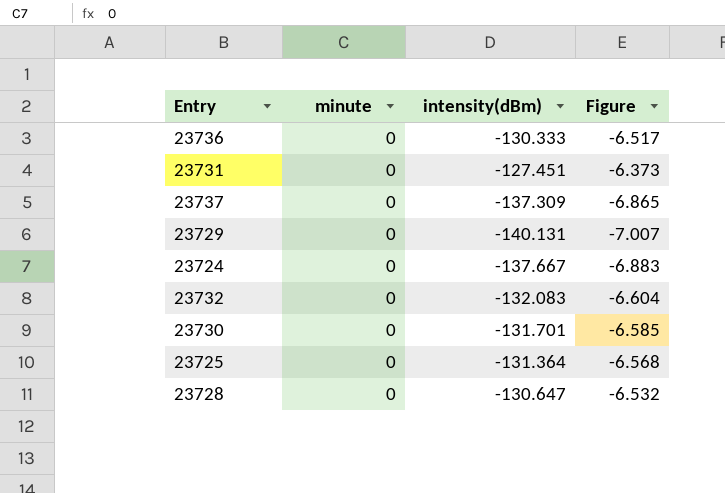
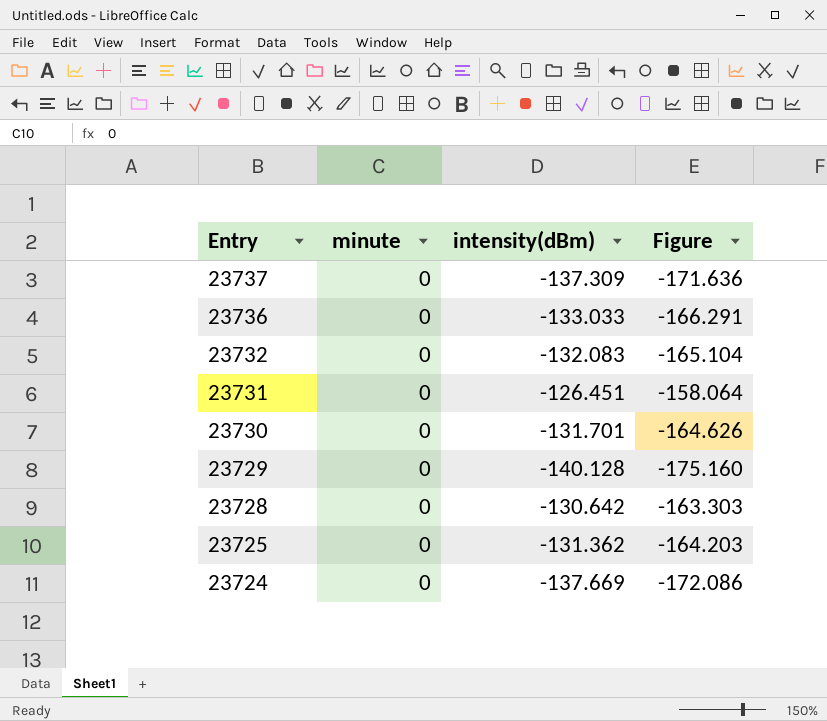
row order: none -> Entry descending
column Figure | formula: [intensity(dBm)] * 0.05 -> [intensity(dBm)] * 1.25
23736 | intensity(dBm): -130.333 -> -133.033
23731 | intensity(dBm): -127.451 -> -126.451
23729 | intensity(dBm): -140.131 -> -140.128
23728 | intensity(dBm): -130.647 -> -130.642
23725 | intensity(dBm): -131.364 -> -131.362
23724 | intensity(dBm): -137.667 -> -137.669

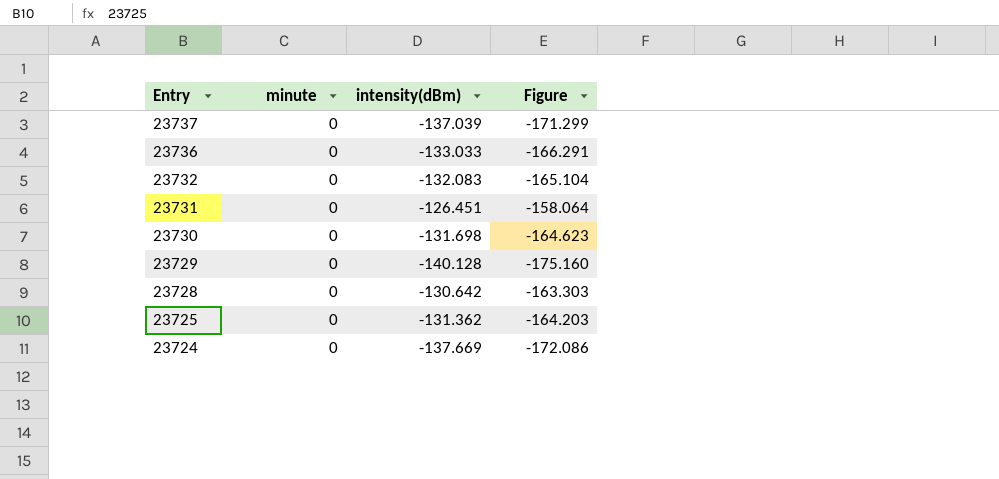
23737 | intensity(dBm): -137.309 -> -137.039
23737 | Figure: -171.636 -> -171.299
23730 | intensity(dBm): -131.701 -> -131.698
23730 | Figure: -164.626 -> -164.623

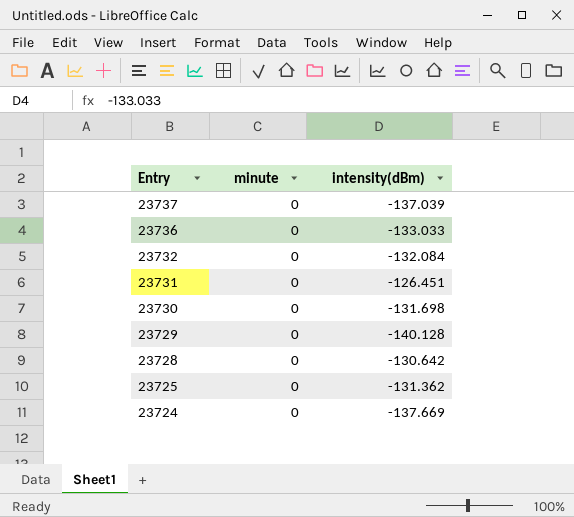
column Figure | formula: [intensity(dBm)] * 1.25 -> none
23732 | intensity(dBm): -132.083 -> -132.084

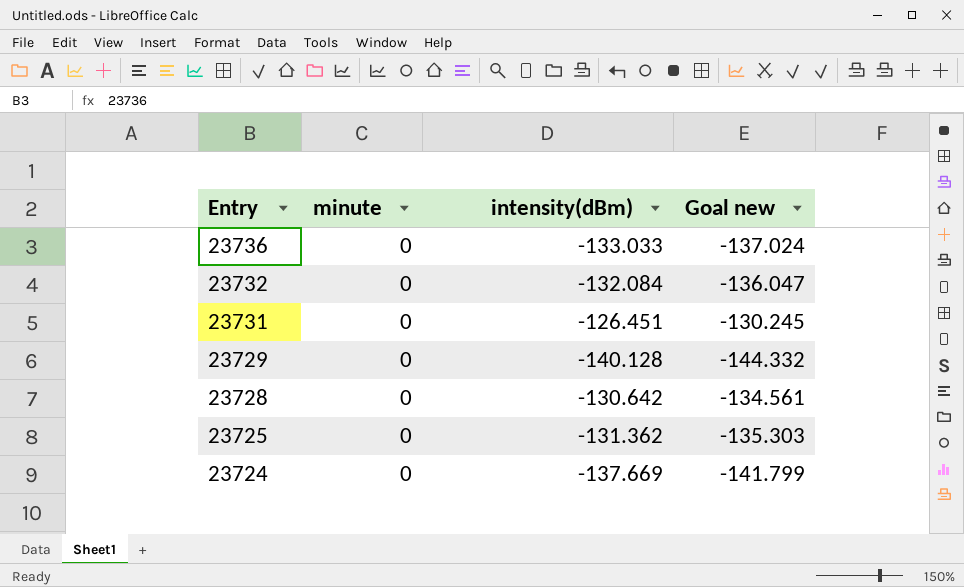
column Goal new | formula: none -> [intensity(dBm)] * 1.03
row 23737: 0 | -137.039 -> none
row 23730: 0 | -131.698 -> none

